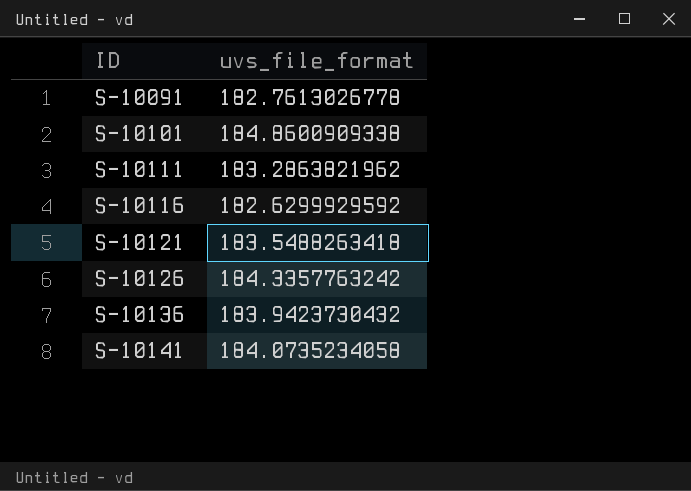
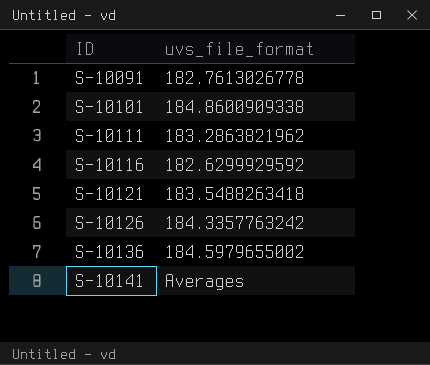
S-10136 | uvs_file_format: 183.9423730432 -> 184.5979655002
S-10141 | uvs_file_format: 184.0735234058 -> Averages

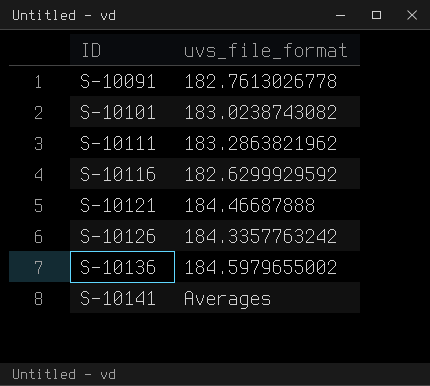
S-10101 | uvs_file_format: 184.8600909338 -> 183.0238743082
S-10121 | uvs_file_format: 183.5488263418 -> 184.46687888

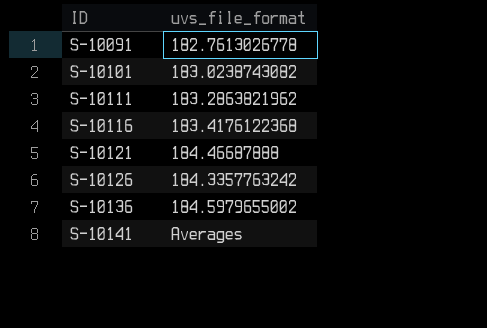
S-10116 | uvs_file_format: 182.6299929592 -> 183.4176122368

